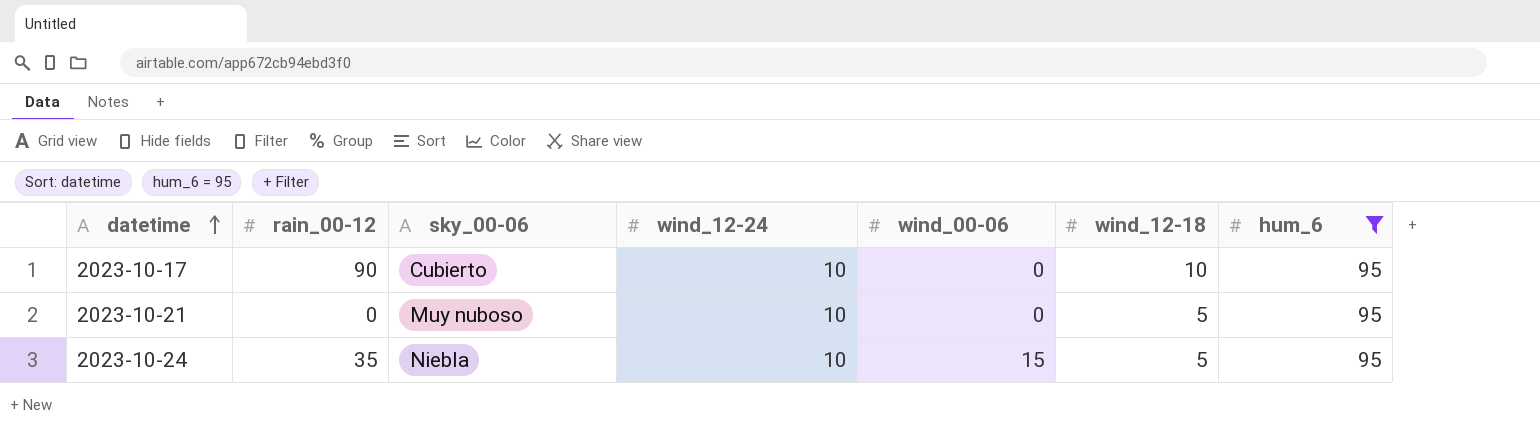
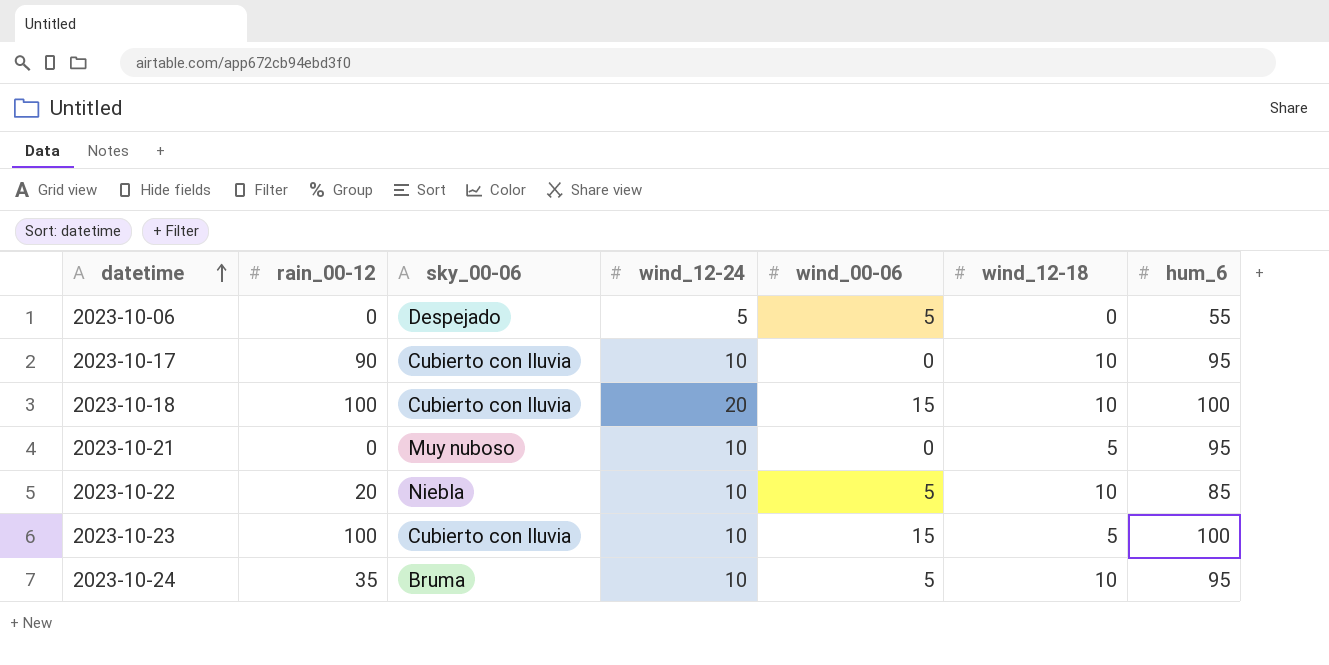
filter: hum_6 = 95 -> none
2023-10-17 | sky_00-06: Cubierto -> Cubierto con lluvia
2023-10-24 | sky_00-06: Niebla -> Bruma
2023-10-24 | wind_00-06: 15 -> 5
2023-10-24 | wind_12-18: 5 -> 10

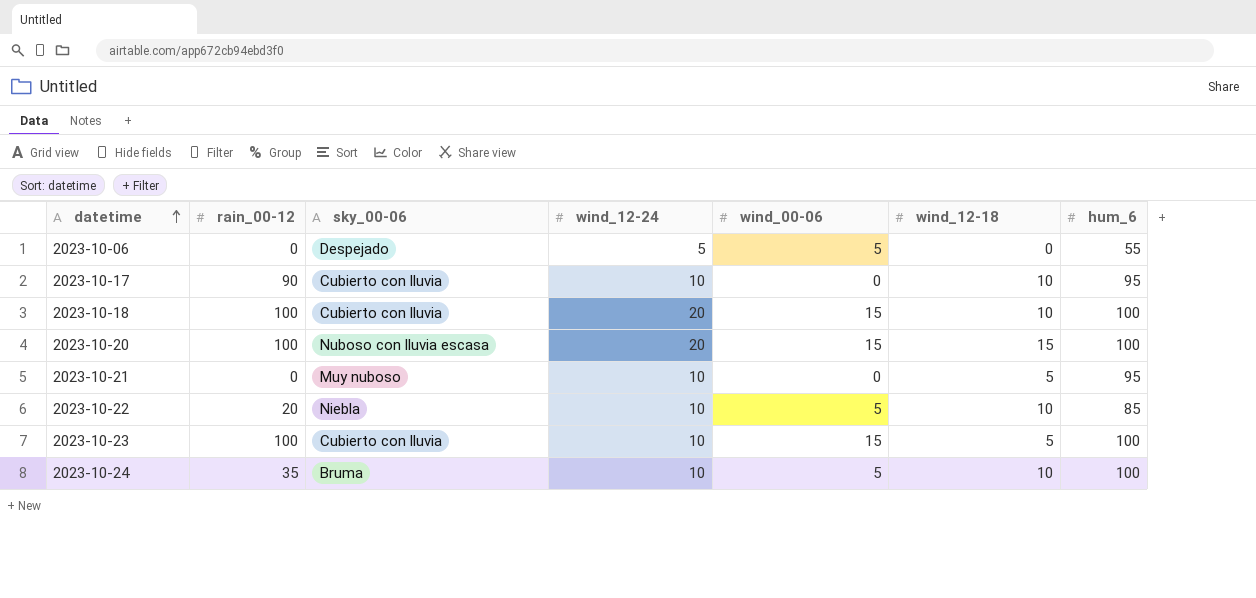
row 2023-10-20: none -> 100 | Nuboso con lluvia escasa | 20 | 15 | 15 | 100
2023-10-24 | hum_6: 95 -> 100

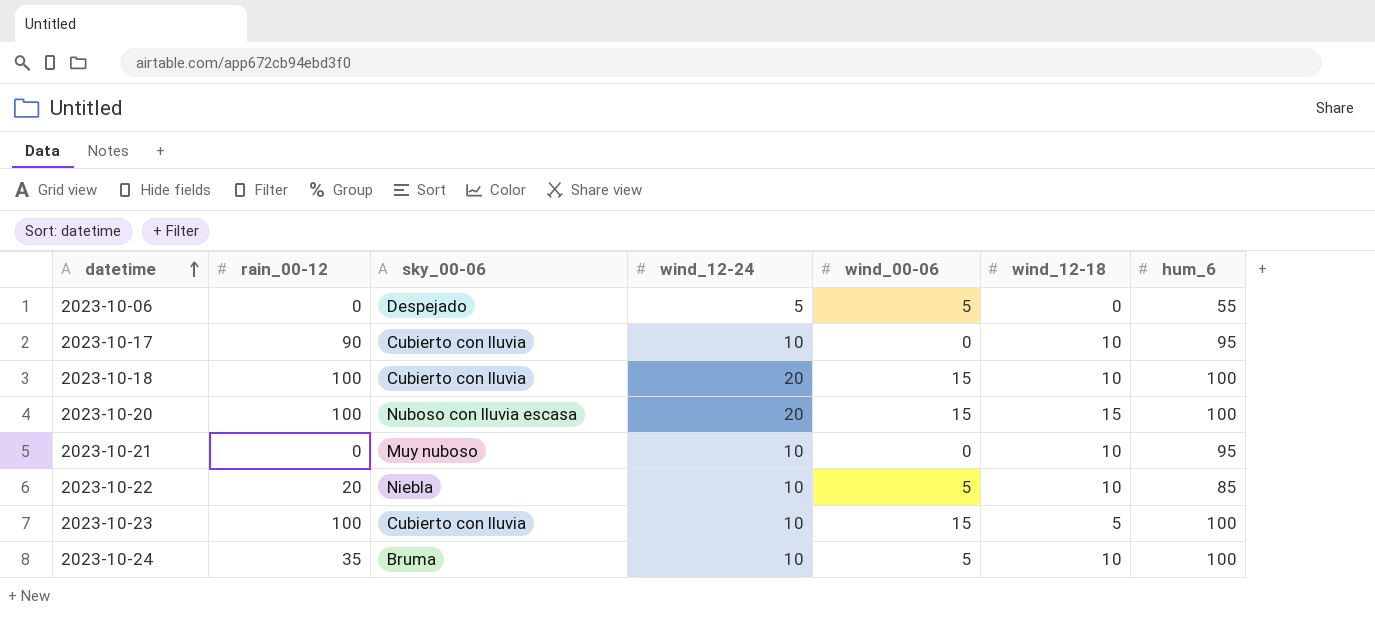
2023-10-21 | wind_12-18: 5 -> 10

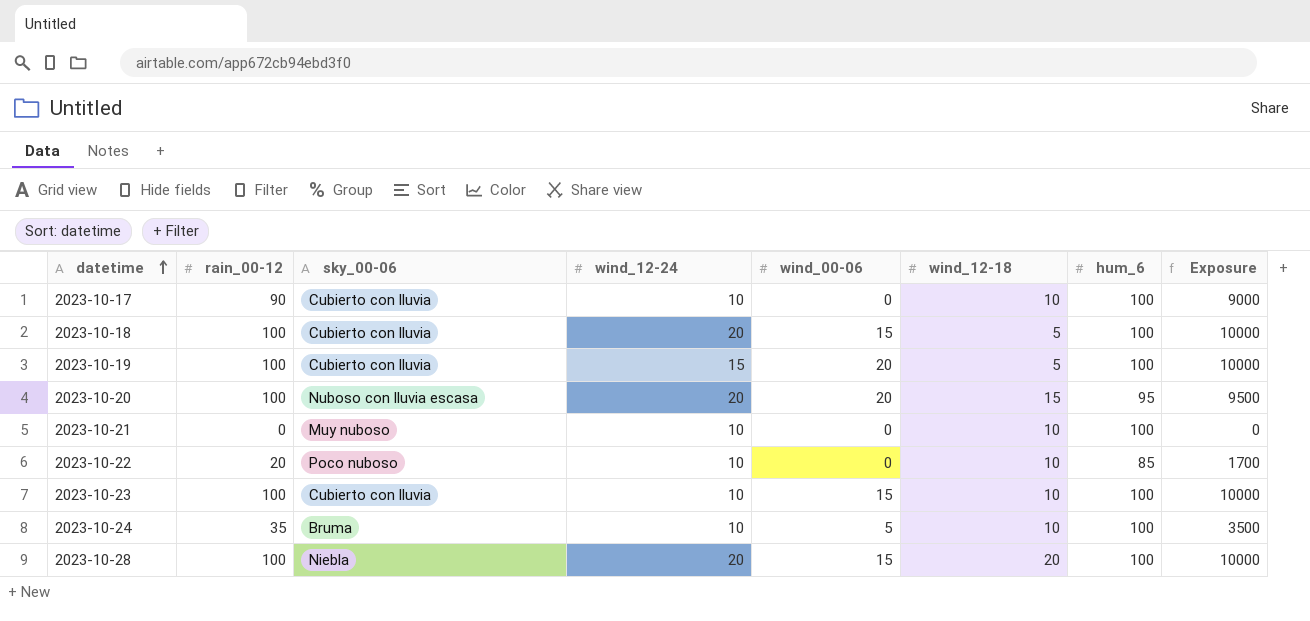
column Exposure | formula: none -> [rain_00-12] * [hum_6]
row 2023-10-06: 0 | Despejado | 5 | 5 | 0 | 55 -> none
2023-10-17 | hum_6: 95 -> 100
2023-10-18 | wind_12-18: 10 -> 5
row 2023-10-19: none -> 100 | Cubierto con lluvia | 15 | 20 | 5 | 100 | 10000
2023-10-20 | wind_00-06: 15 -> 20
2023-10-20 | hum_6: 100 -> 95
2023-10-21 | hum_6: 95 -> 100
2023-10-22 | sky_00-06: Niebla -> Poco nuboso
2023-10-22 | wind_00-06: 5 -> 0
2023-10-23 | wind_12-18: 5 -> 10
row 2023-10-28: none -> 100 | Niebla | 20 | 15 | 20 | 100 | 10000

